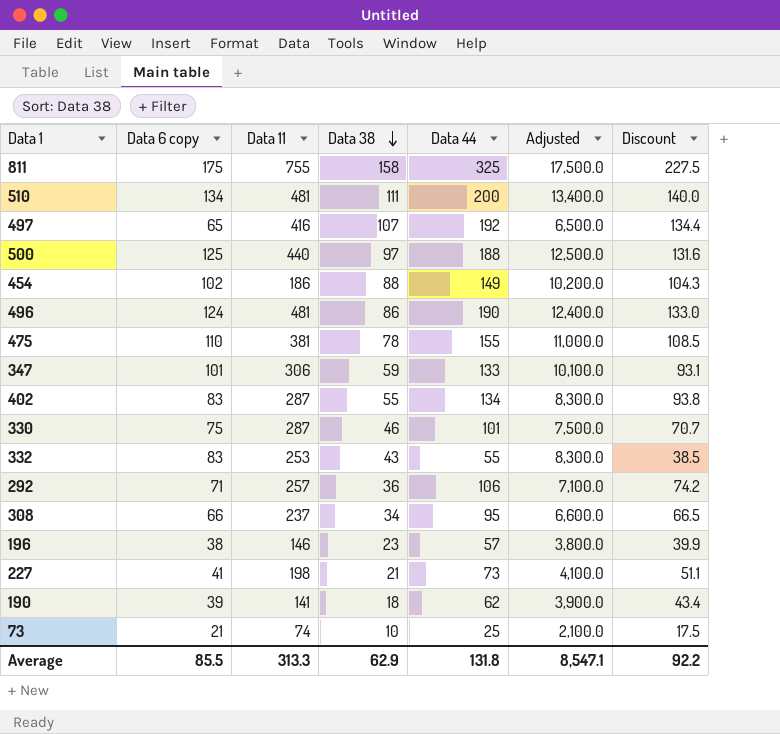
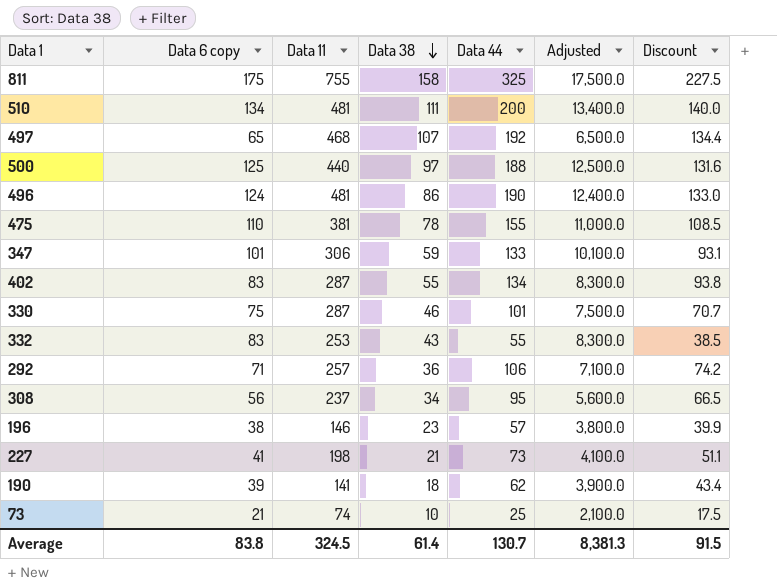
row 454: 102 | 186 | 88 | 149 | 10,200.0 | 104.3 -> none
497 | Data 11: 416 -> 468
308 | Data 6 copy: 66 -> 56
308 | Adjusted: 6,600.0 -> 5,600.0
Average | Data 6 copy: 85.5 -> 83.8
Average | Data 11: 313.3 -> 324.5
Average | Data 38: 62.9 -> 61.4
Average | Data 44: 131.8 -> 130.7
Average | Adjusted: 8,547.1 -> 8,381.3
Average | Discount: 92.2 -> 91.5

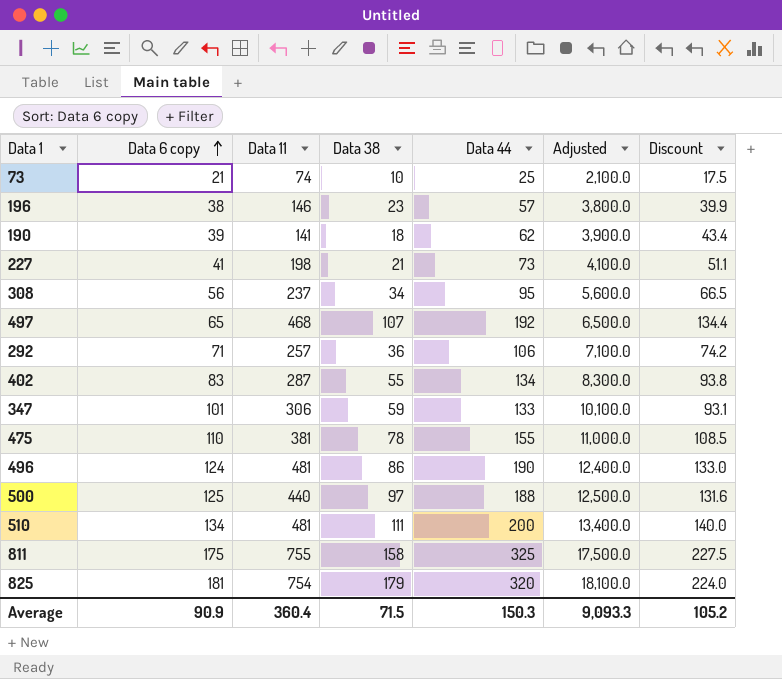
row order: Data 38 descending -> Data 6 copy ascending
row 330: 75 | 287 | 46 | 101 | 7,500.0 | 70.7 -> none
row 332: 83 | 253 | 43 | 55 | 8,300.0 | 38.5 -> none
row 825: none -> 181 | 754 | 179 | 320 | 18,100.0 | 224.0
Average | Data 6 copy: 83.8 -> 90.9
Average | Data 11: 324.5 -> 360.4
Average | Data 38: 61.4 -> 71.5
Average | Data 44: 130.7 -> 150.3
Average | Adjusted: 8,381.3 -> 9,093.3
Average | Discount: 91.5 -> 105.2

